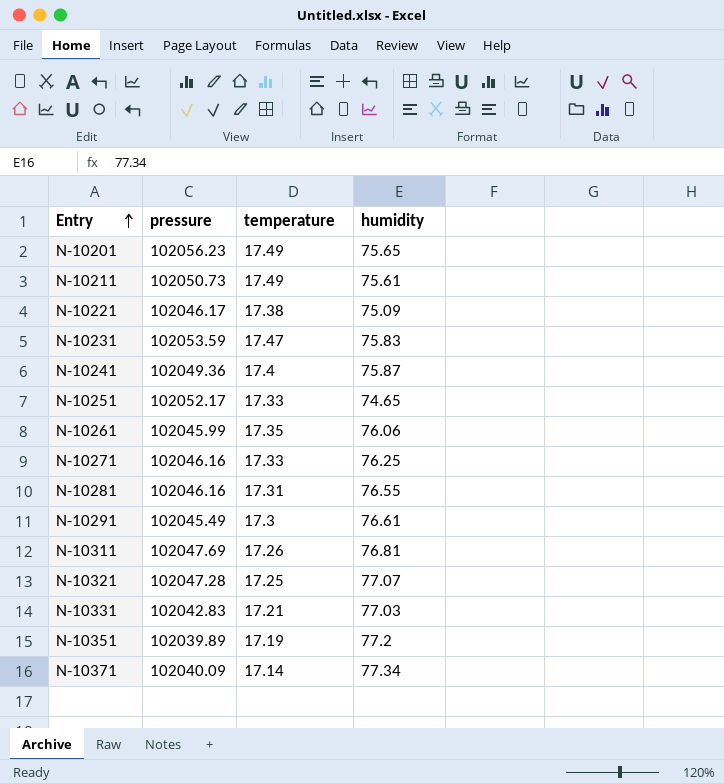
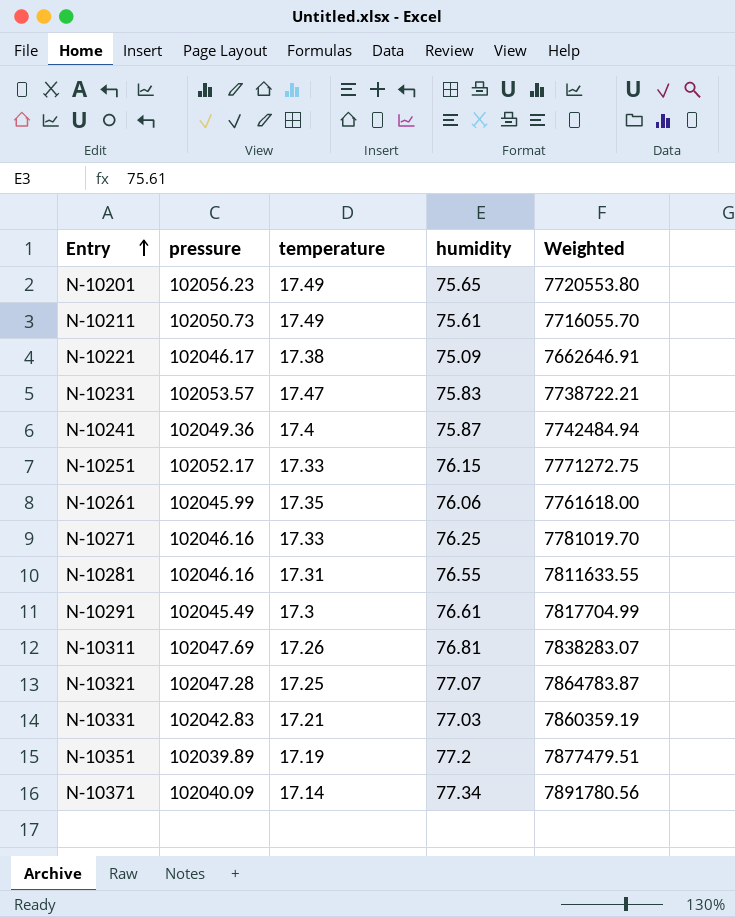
column Weighted | formula: none -> [pressure] * [humidity]
N-10231 | pressure: 102053.59 -> 102053.57
N-10251 | humidity: 74.65 -> 76.15

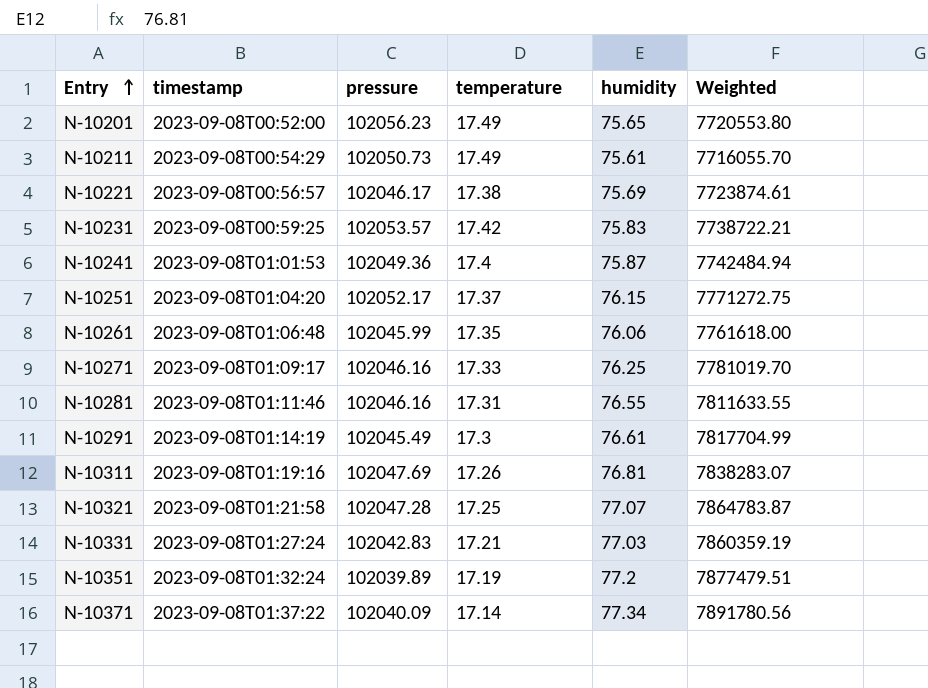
column timestamp | position: none -> 2
N-10221 | humidity: 75.09 -> 75.69
N-10221 | Weighted: 7662646.91 -> 7723874.61
N-10231 | temperature: 17.47 -> 17.42
N-10251 | temperature: 17.33 -> 17.37

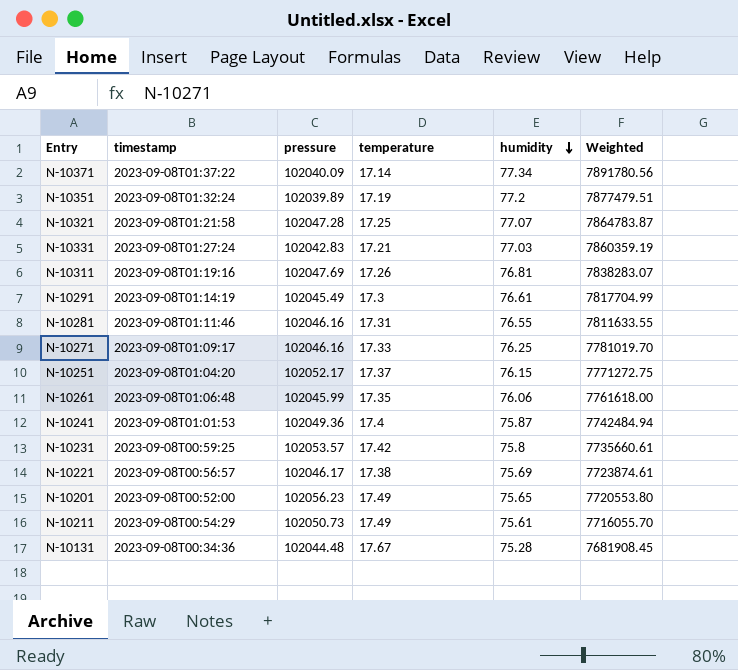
row order: Entry ascending -> humidity descending
N-10231 | humidity: 75.83 -> 75.8
N-10231 | Weighted: 7738722.21 -> 7735660.61
row N-10131: none -> 2023-09-08T00:34:36 | 102044.48 | 17.67 | 75.28 | 7681908.45

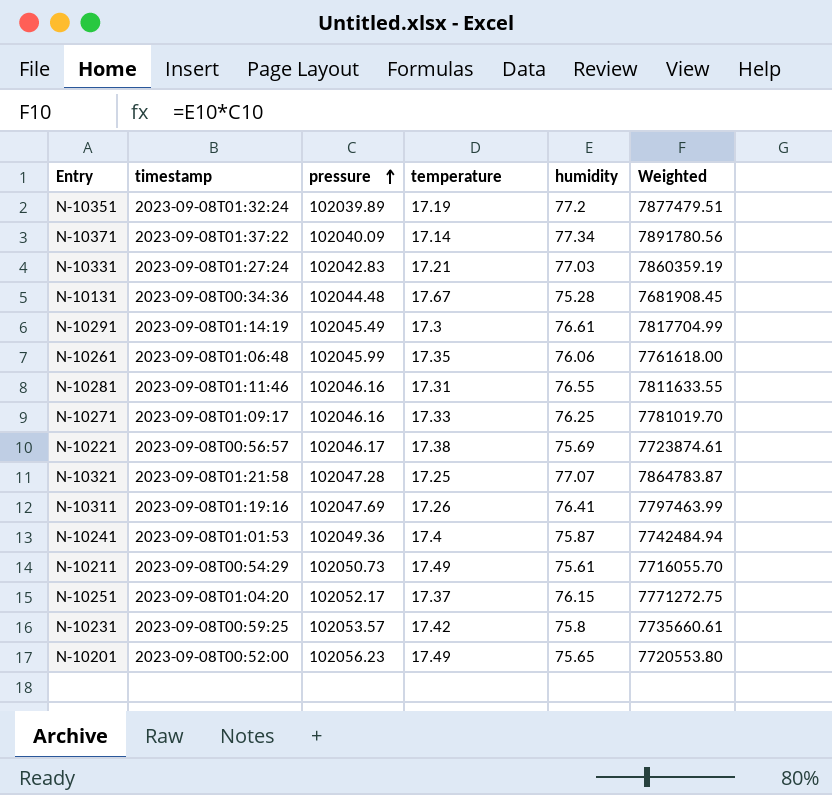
row order: humidity descending -> pressure ascending
N-10311 | humidity: 76.81 -> 76.41
N-10311 | Weighted: 7838283.07 -> 7797463.99

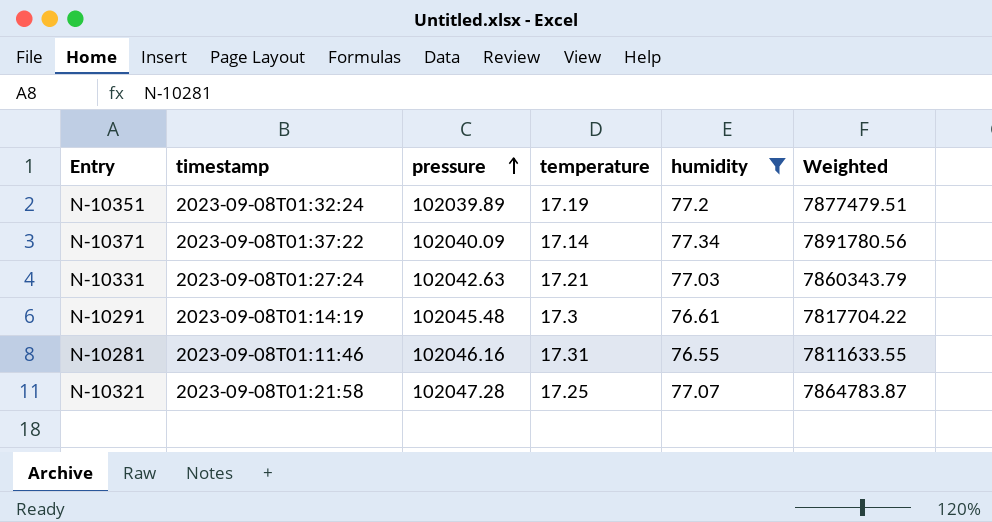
filter: none -> humidity >= 76.55
N-10331 | pressure: 102042.83 -> 102042.63
N-10331 | Weighted: 7860359.19 -> 7860343.79
N-10291 | pressure: 102045.49 -> 102045.48
N-10291 | Weighted: 7817704.99 -> 7817704.22

